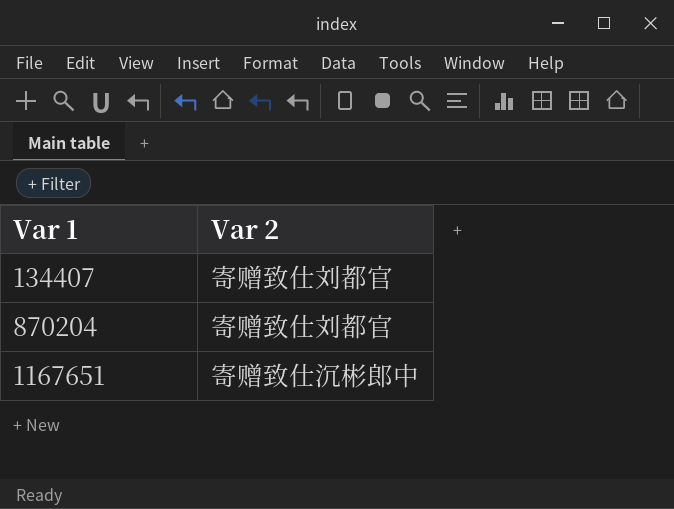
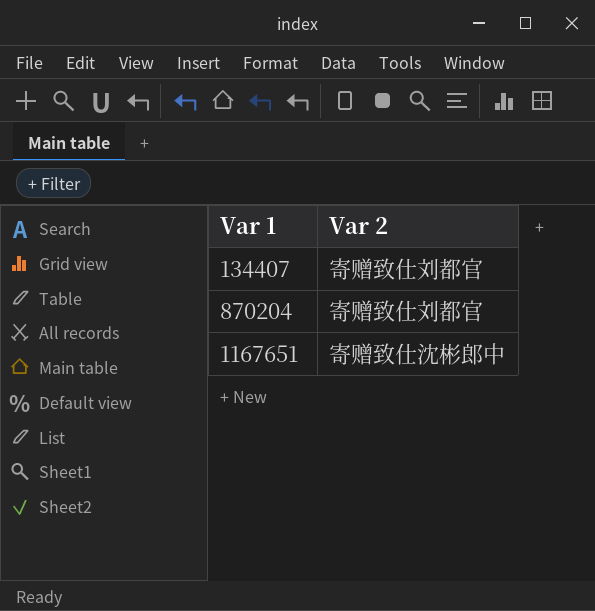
1167651 | Var 2: 寄赠致仕沉彬郎中 -> 寄赠致仕沈彬郎中

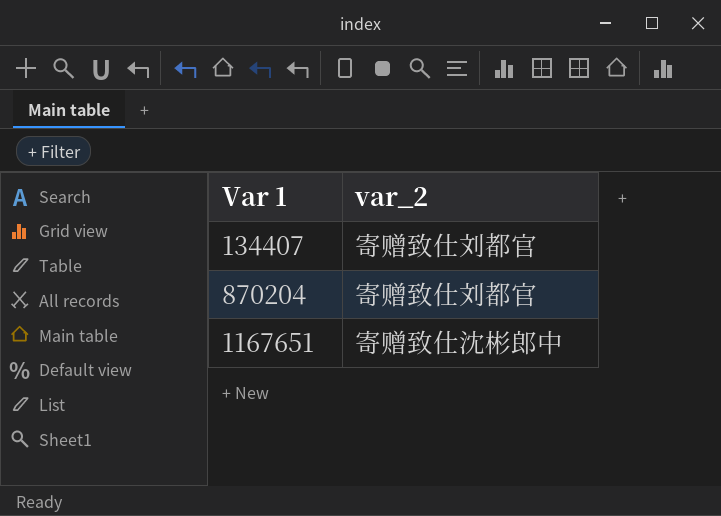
column name: Var 2 -> var_2

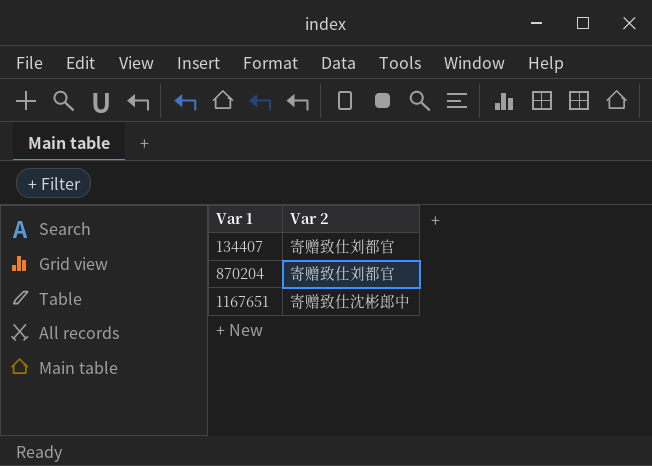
column name: var_2 -> Var 2

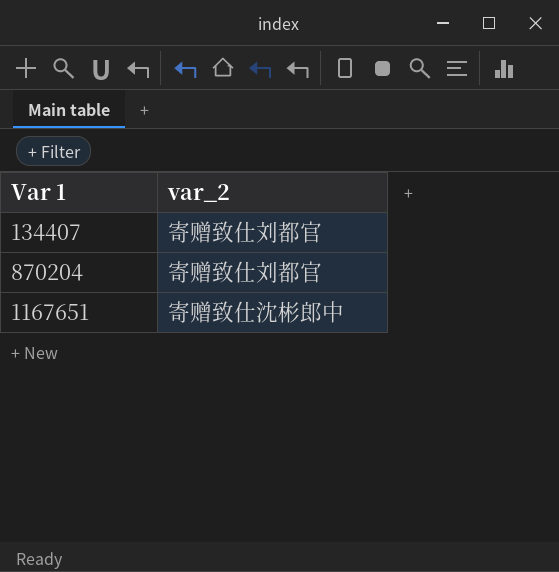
column name: Var 2 -> var_2

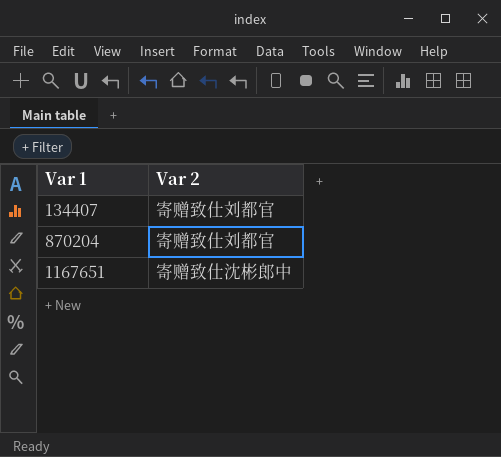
column name: var_2 -> Var 2

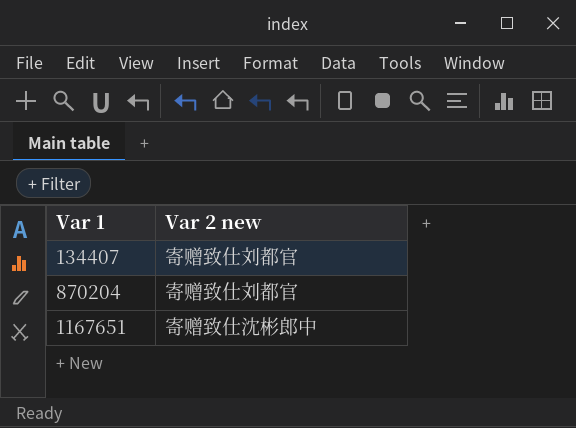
column name: Var 2 -> Var 2 new

